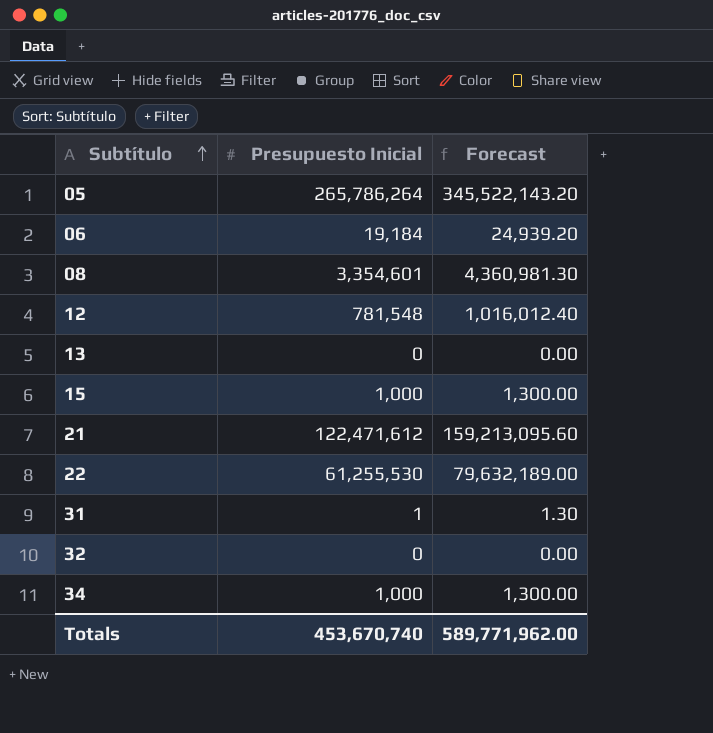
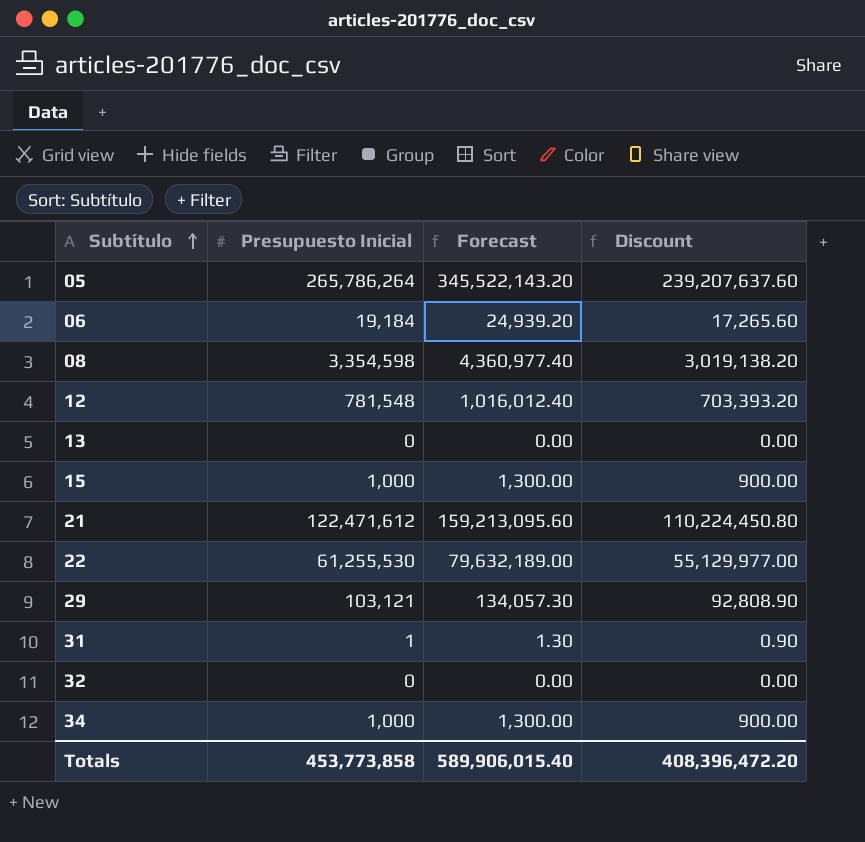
column Discount | formula: none -> [Presupuesto Inicial] * 0.9
08 | Presupuesto Inicial: 3,354,601 -> 3,354,598
08 | Forecast: 4,360,981.30 -> 4,360,977.40
row 29: none -> 103,121 | 134,057.30 | 92,808.90
Totals | Presupuesto Inicial: 453,670,740 -> 453,773,858
Totals | Forecast: 589,771,962.00 -> 589,906,015.40

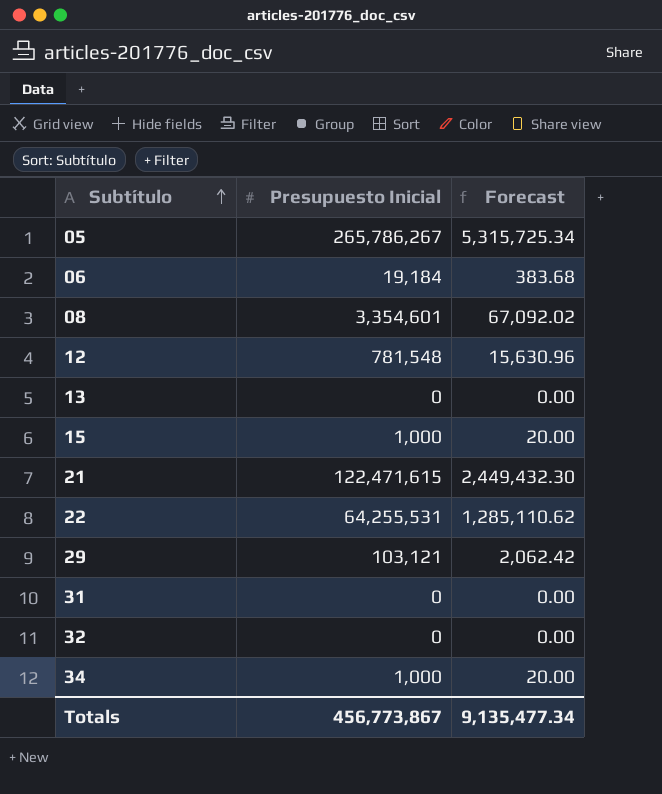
column Discount | formula: [Presupuesto Inicial] * 0.9 -> none
column Forecast | formula: [Presupuesto Inicial] * 1.3 -> [Presupuesto Inicial] * 0.02
05 | Presupuesto Inicial: 265,786,264 -> 265,786,267
08 | Presupuesto Inicial: 3,354,598 -> 3,354,601
21 | Presupuesto Inicial: 122,471,612 -> 122,471,615
22 | Presupuesto Inicial: 61,255,530 -> 64,255,531
31 | Presupuesto Inicial: 1 -> 0
Totals | Presupuesto Inicial: 453,773,858 -> 456,773,867
Totals | Forecast: 589,906,015.40 -> 9,135,477.34

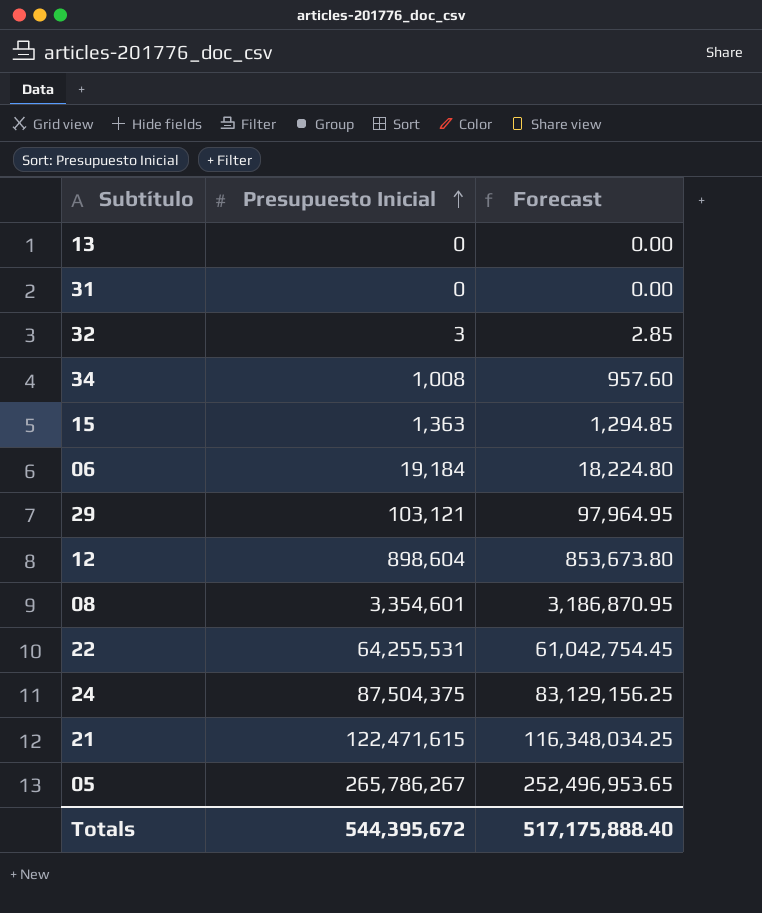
row order: Subtítulo ascending -> Presupuesto Inicial ascending
column Forecast | formula: [Presupuesto Inicial] * 0.02 -> [Presupuesto Inicial] * 0.95
32 | Presupuesto Inicial: 0 -> 3
34 | Presupuesto Inicial: 1,000 -> 1,008
15 | Presupuesto Inicial: 1,000 -> 1,363
12 | Presupuesto Inicial: 781,548 -> 898,604
row 24: none -> 87,504,375 | 83,129,156.25
Totals | Presupuesto Inicial: 456,773,867 -> 544,395,672
Totals | Forecast: 9,135,477.34 -> 517,175,888.40

